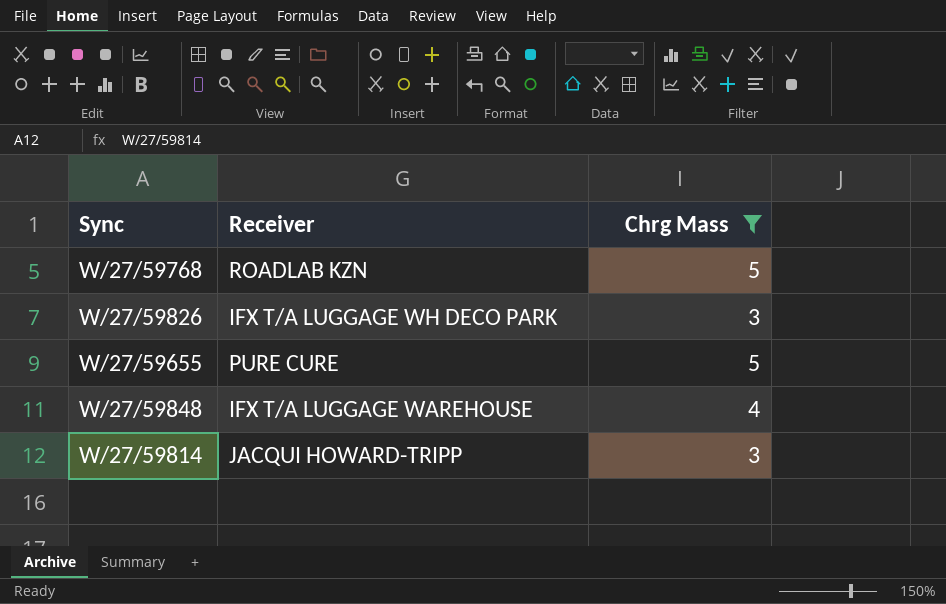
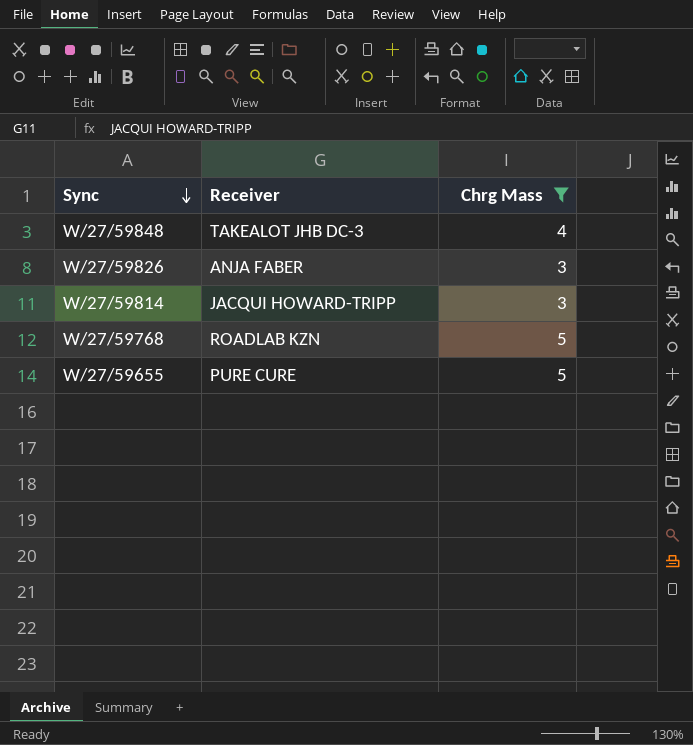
row order: none -> Sync descending
W/27/59848 | Receiver: IFX T/A LUGGAGE WAREHOUSE -> TAKEALOT JHB DC-3
W/27/59826 | Receiver: IFX T/A LUGGAGE WH DECO PARK -> ANJA FABER

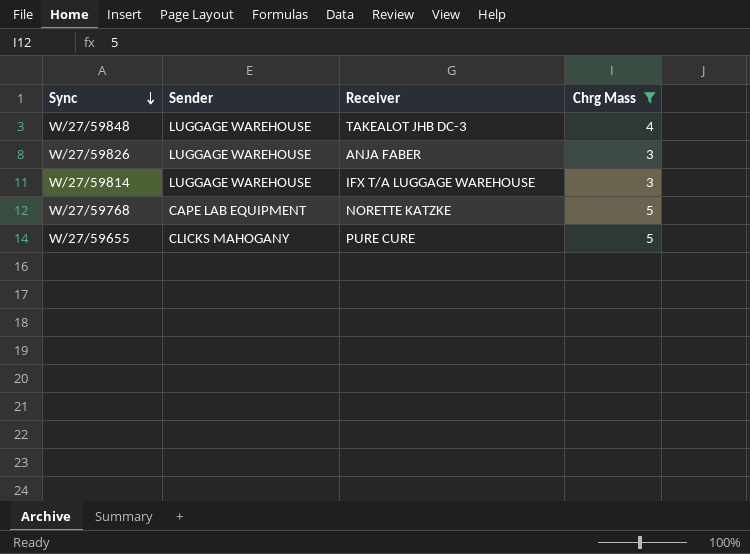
column Sender | position: none -> 2
W/27/59814 | Receiver: JACQUI HOWARD-TRIPP -> IFX T/A LUGGAGE WAREHOUSE
W/27/59768 | Receiver: ROADLAB KZN -> NORETTE KATZKE

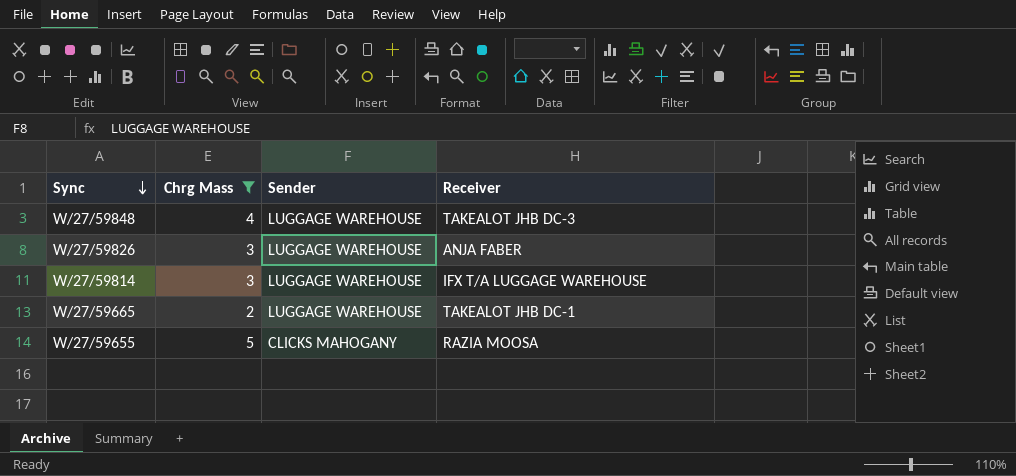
column Chrg Mass | position: 4 -> 2
row W/27/59768: CAPE LAB EQUIPMENT | NORETTE KATZKE | 5 -> none
row W/27/59665: none -> 2 | LUGGAGE WAREHOUSE | TAKEALOT JHB DC-1
W/27/59655 | Receiver: PURE CURE -> RAZIA MOOSA

